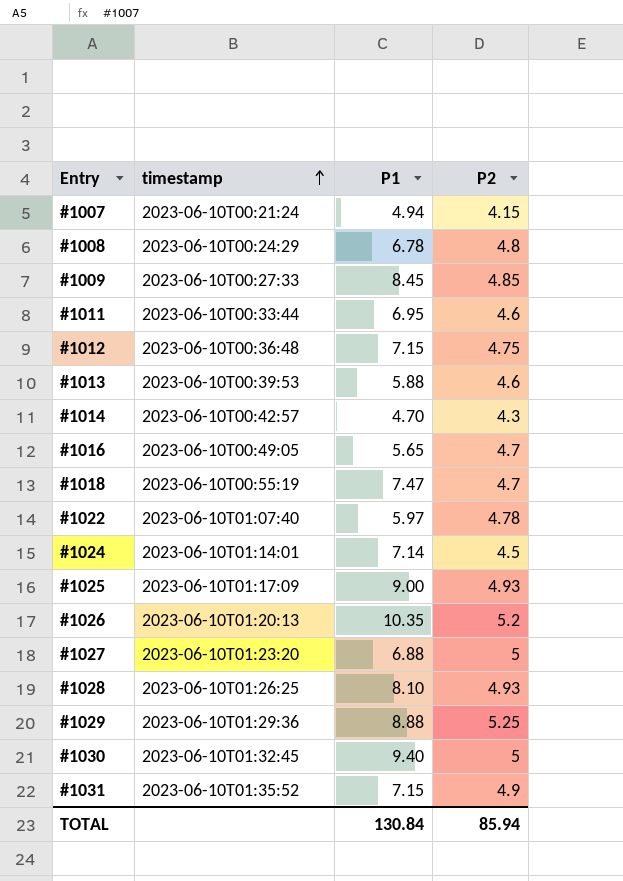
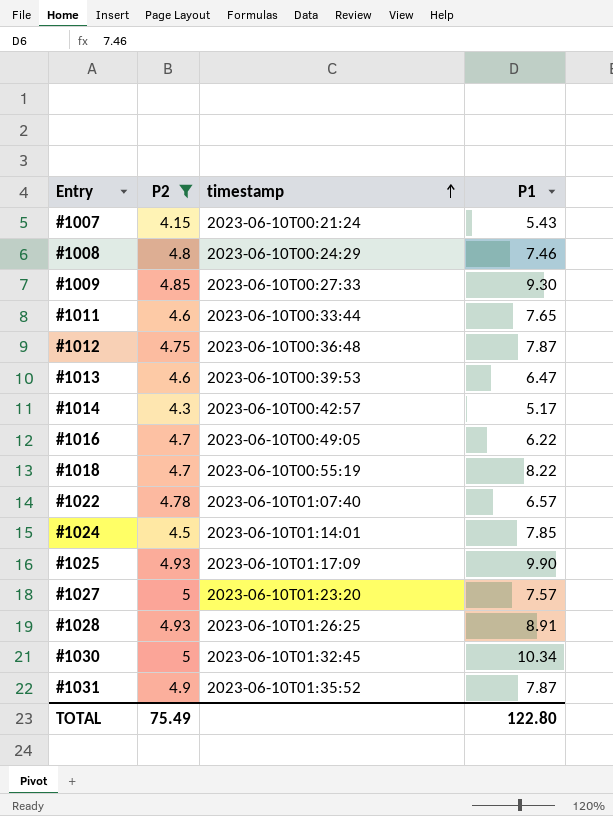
filter: none -> P2 <= 5
column P2 | position: 4 -> 2
#1007 | P1: 4.94 -> 5.43
#1008 | P1: 6.78 -> 7.46
#1009 | P1: 8.45 -> 9.30
#1011 | P1: 6.95 -> 7.65
#1012 | P1: 7.15 -> 7.87
#1013 | P1: 5.88 -> 6.47
#1014 | P1: 4.70 -> 5.17
#1016 | P1: 5.65 -> 6.22
#1018 | P1: 7.47 -> 8.22
#1022 | P1: 5.97 -> 6.57
#1024 | P1: 7.14 -> 7.85
#1025 | P1: 9.00 -> 9.90
#1027 | P1: 6.88 -> 7.57
#1028 | P1: 8.10 -> 8.91
#1030 | P1: 9.40 -> 10.34
#1031 | P1: 7.15 -> 7.87
TOTAL | P2: 85.94 -> 75.49
TOTAL | P1: 130.84 -> 122.80

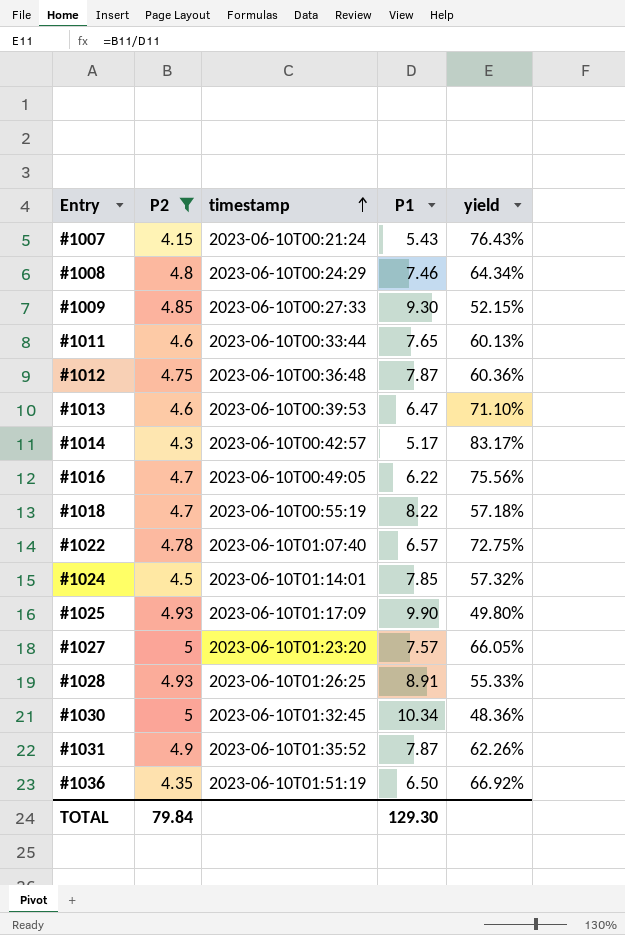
column yield | formula: none -> [P2] / [P1]
row #1036: none -> 4.35 | 2023-06-10T01:51:19 | 6.50 | 66.92%
TOTAL | P2: 75.49 -> 79.84
TOTAL | P1: 122.80 -> 129.30

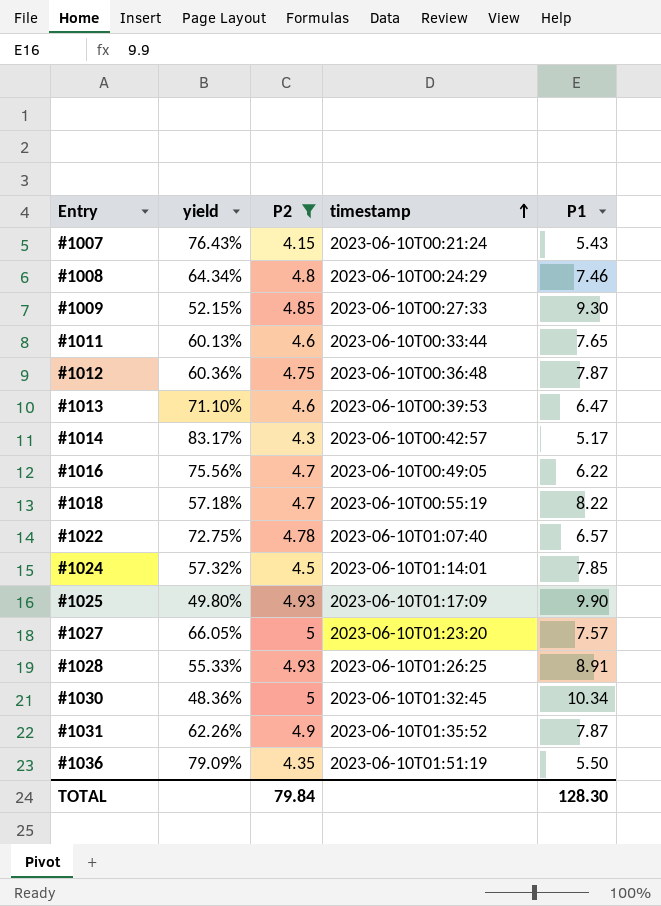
column yield | position: 5 -> 2
#1036 | yield: 66.92% -> 79.09%
#1036 | P1: 6.50 -> 5.50
TOTAL | P1: 129.30 -> 128.30

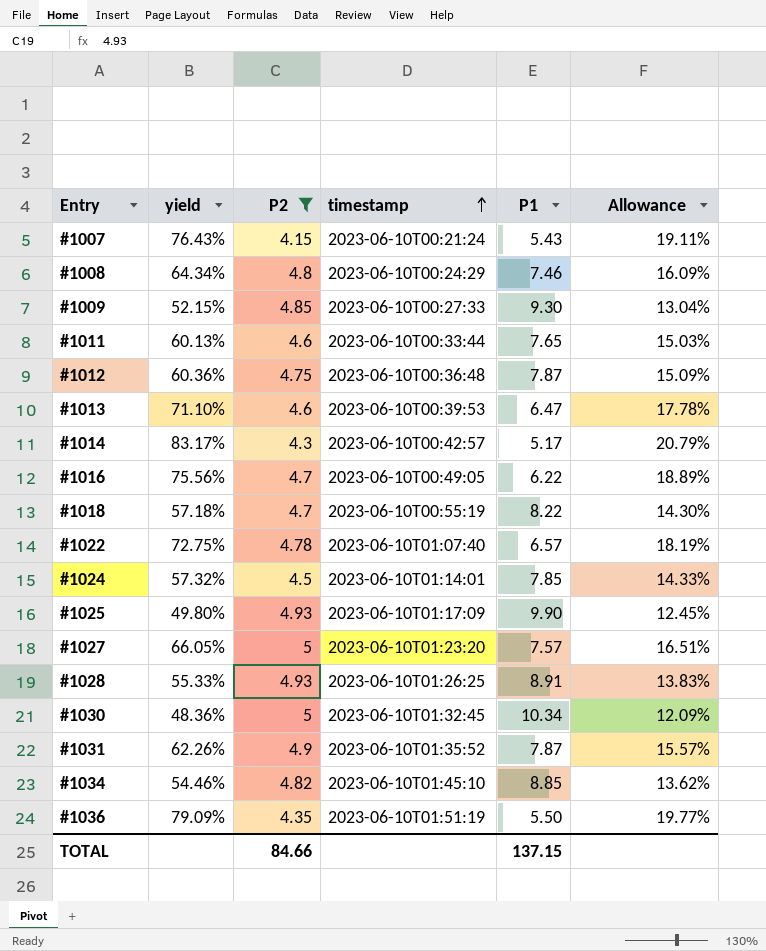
column Allowance | formula: none -> [yield] * 0.25
row #1034: none -> 54.46% | 4.82 | 2023-06-10T01:45:10 | 8.85 | 13.62%
TOTAL | P2: 79.84 -> 84.66
TOTAL | P1: 128.30 -> 137.15

